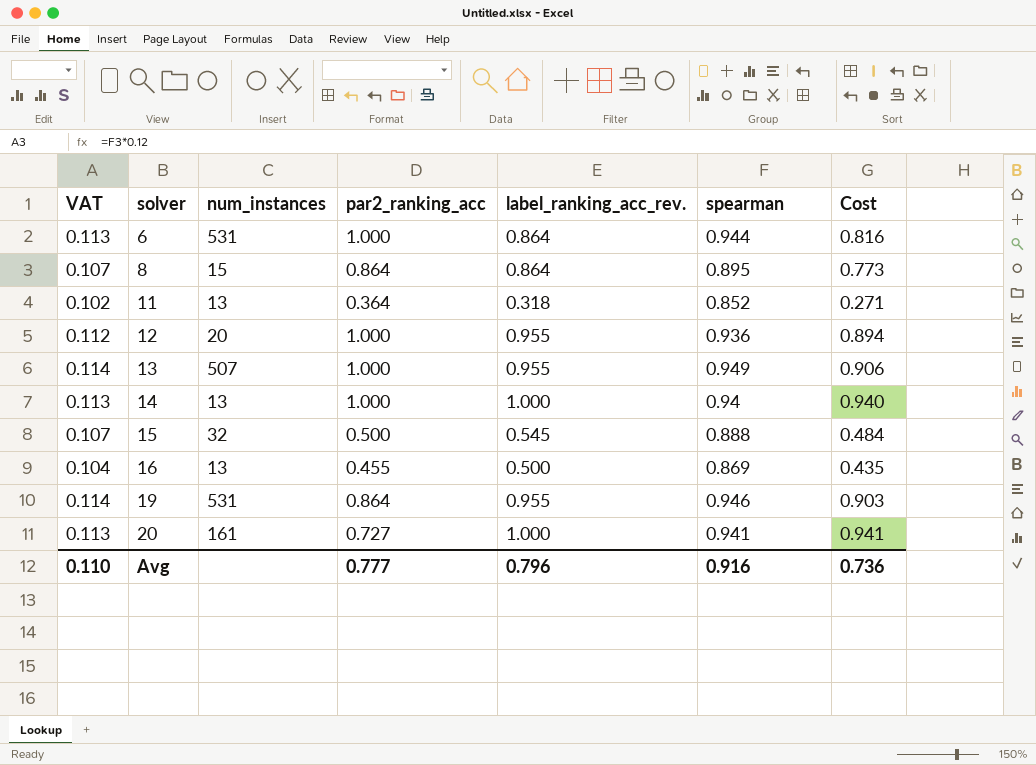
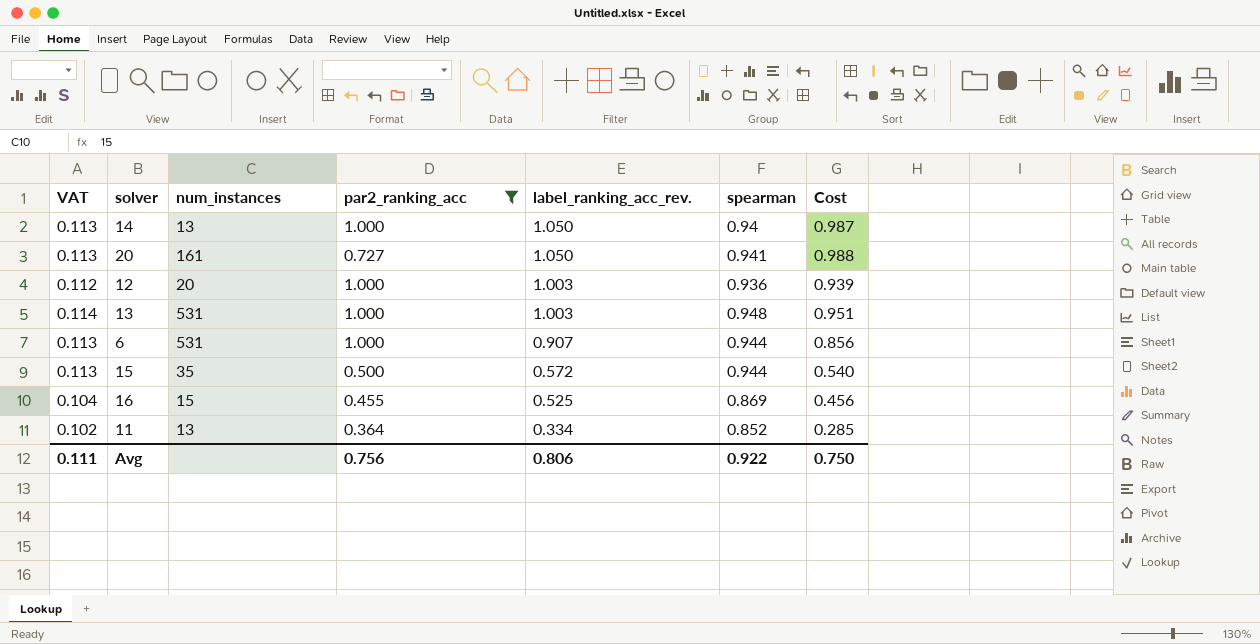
filter: none -> par2_ranking_acc != 0.864
row order: solver ascending -> label_ranking_acc_rev. descending
14 | label_ranking_acc_rev.: 1.000 -> 1.050
14 | Cost: 0.940 -> 0.987
20 | label_ranking_acc_rev.: 1.000 -> 1.050
20 | Cost: 0.941 -> 0.988
12 | label_ranking_acc_rev.: 0.955 -> 1.003
12 | Cost: 0.894 -> 0.939
13 | num_instances: 507 -> 531
13 | label_ranking_acc_rev.: 0.955 -> 1.003
13 | spearman: 0.949 -> 0.948
13 | Cost: 0.906 -> 0.951
6 | label_ranking_acc_rev.: 0.864 -> 0.907
6 | Cost: 0.816 -> 0.856
15 | VAT: 0.107 -> 0.113
15 | num_instances: 32 -> 35
15 | label_ranking_acc_rev.: 0.545 -> 0.572
15 | spearman: 0.888 -> 0.944
15 | Cost: 0.484 -> 0.540
16 | num_instances: 13 -> 15
16 | label_ranking_acc_rev.: 0.500 -> 0.525
16 | Cost: 0.435 -> 0.456
11 | label_ranking_acc_rev.: 0.318 -> 0.334
11 | Cost: 0.271 -> 0.285
Avg | VAT: 0.110 -> 0.111
Avg | par2_ranking_acc: 0.777 -> 0.756
Avg | label_ranking_acc_rev.: 0.796 -> 0.806
Avg | spearman: 0.916 -> 0.922
Avg | Cost: 0.736 -> 0.750

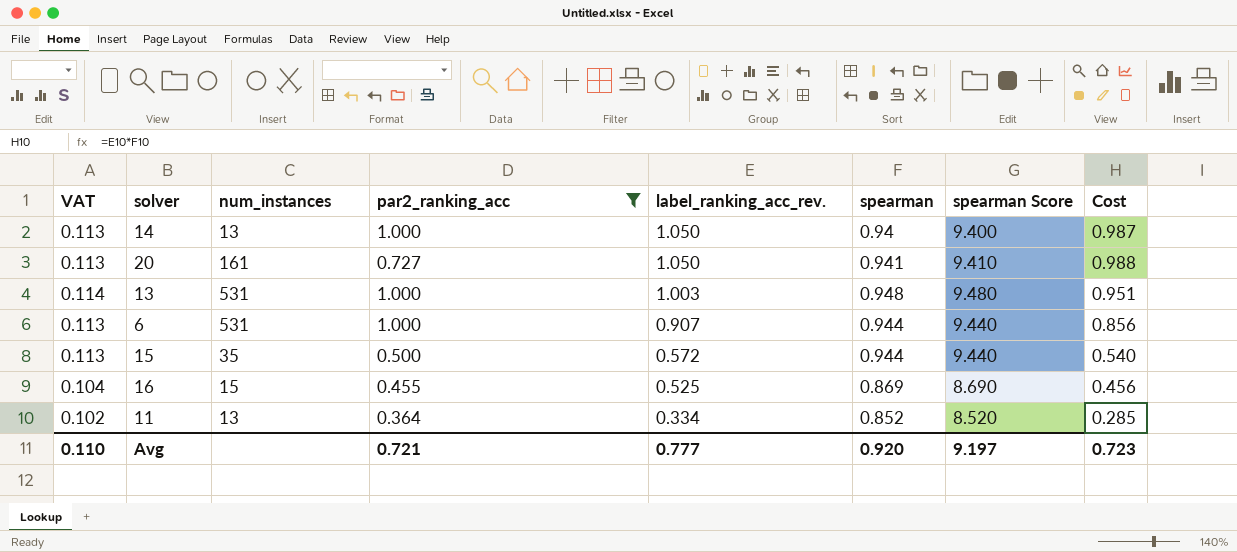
column spearman Score | formula: none -> [spearman] * 10
row 12: 0.112 | 20 | 1.000 | 1.003 | 0.936 | 0.939 -> none
Avg | VAT: 0.111 -> 0.110
Avg | par2_ranking_acc: 0.756 -> 0.721
Avg | label_ranking_acc_rev.: 0.806 -> 0.777
Avg | spearman: 0.922 -> 0.920
Avg | Cost: 0.750 -> 0.723

